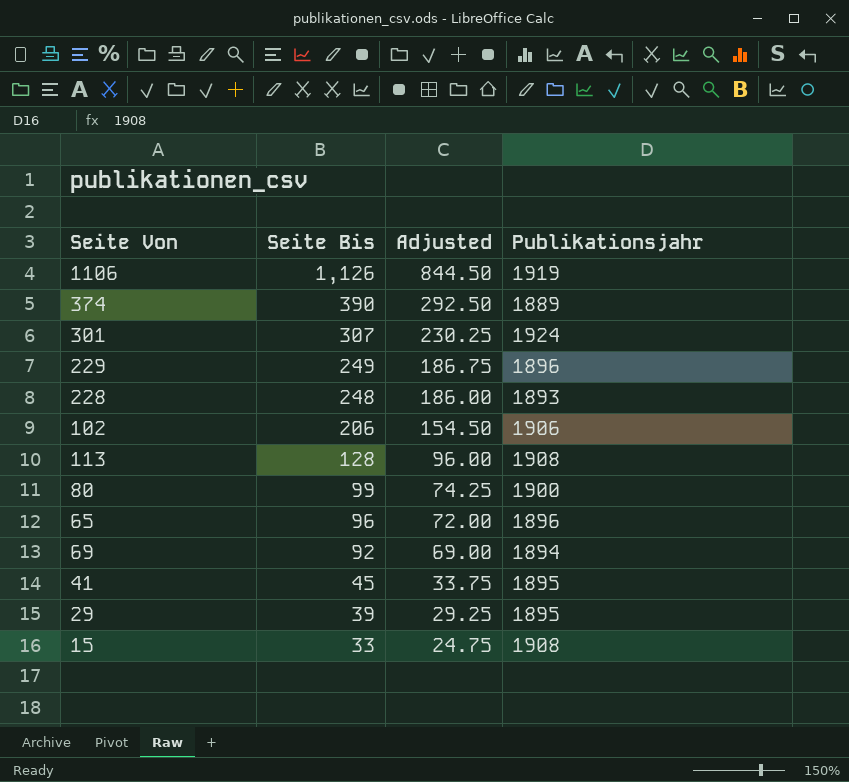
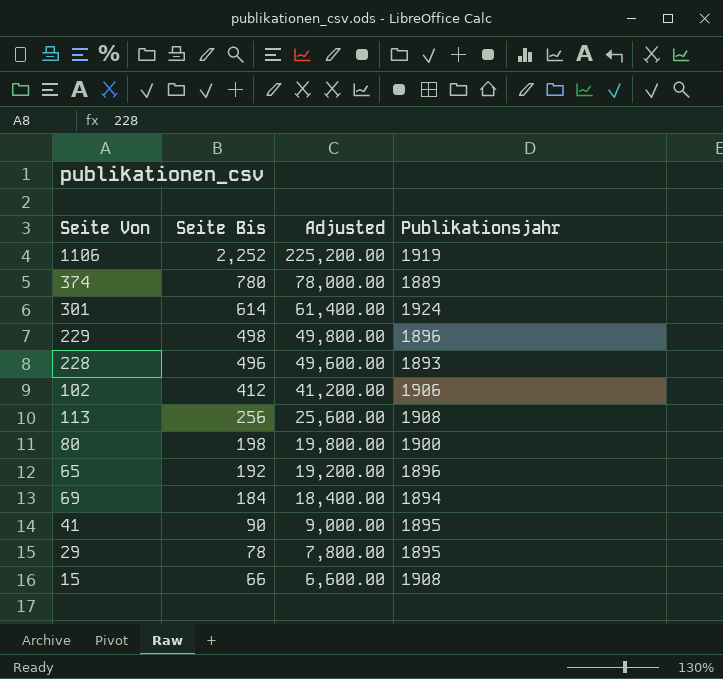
column Adjusted | formula: [Seite Bis] * 0.75 -> [Seite Bis] * 100
1106 | Seite Bis: 1,126 -> 2,252
374 | Seite Bis: 390 -> 780
301 | Seite Bis: 307 -> 614
229 | Seite Bis: 249 -> 498
228 | Seite Bis: 248 -> 496
102 | Seite Bis: 206 -> 412
113 | Seite Bis: 128 -> 256
80 | Seite Bis: 99 -> 198
65 | Seite Bis: 96 -> 192
69 | Seite Bis: 92 -> 184
41 | Seite Bis: 45 -> 90
29 | Seite Bis: 39 -> 78
15 | Seite Bis: 33 -> 66

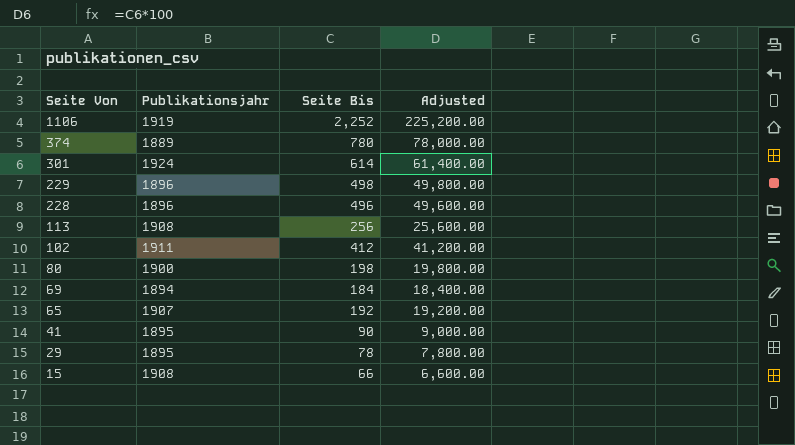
row order: Seite Bis descending -> Seite Von descending
column Publikationsjahr | position: 4 -> 2
228 | Publikationsjahr: 1893 -> 1896
102 | Publikationsjahr: 1906 -> 1911
65 | Publikationsjahr: 1896 -> 1907

